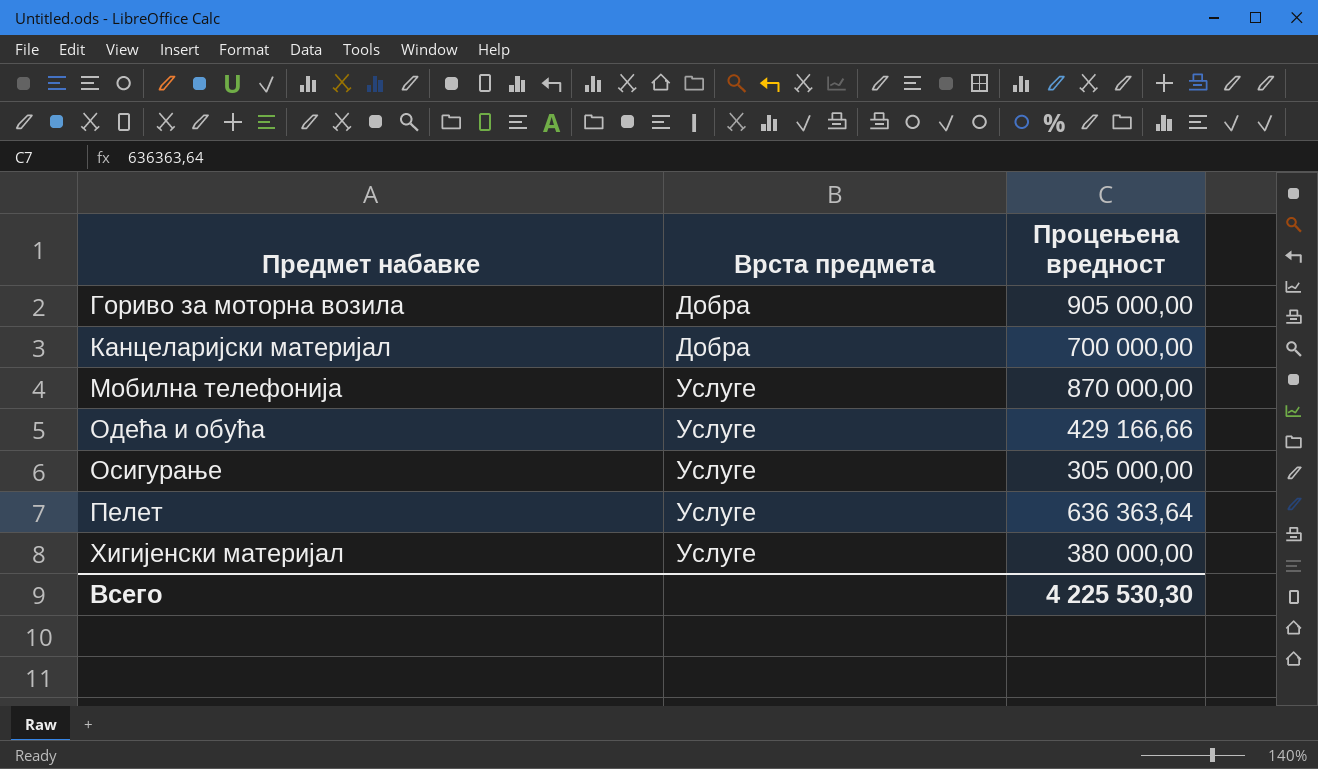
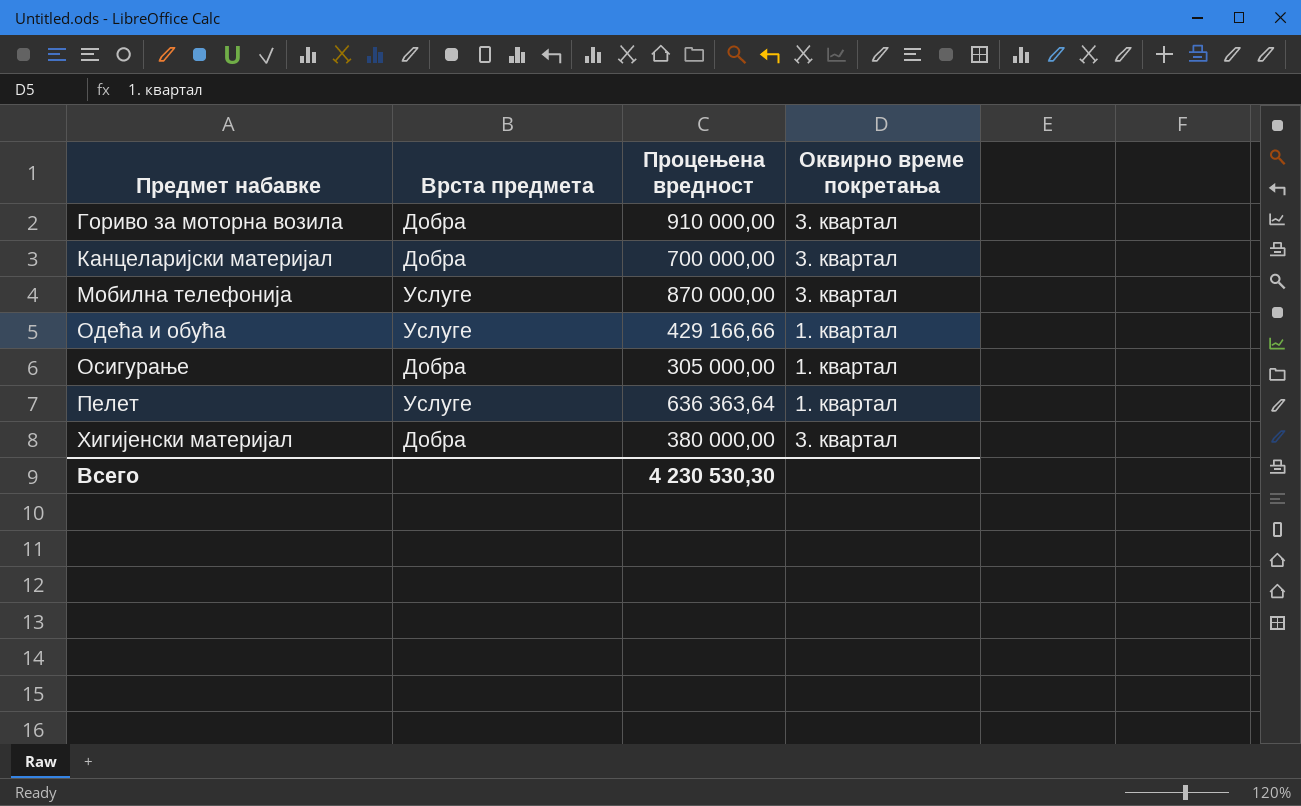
column Оквирно време покретања | position: none -> 4
Гориво за моторна возила | Процењена вредност: 905 000,00 -> 910 000,00
Осигурање | Врста предмета: Услуге -> Добра
Хигијенски материјал | Врста предмета: Услуге -> Добра
Всего | Процењена вредност: 4 225 530,30 -> 4 230 530,30

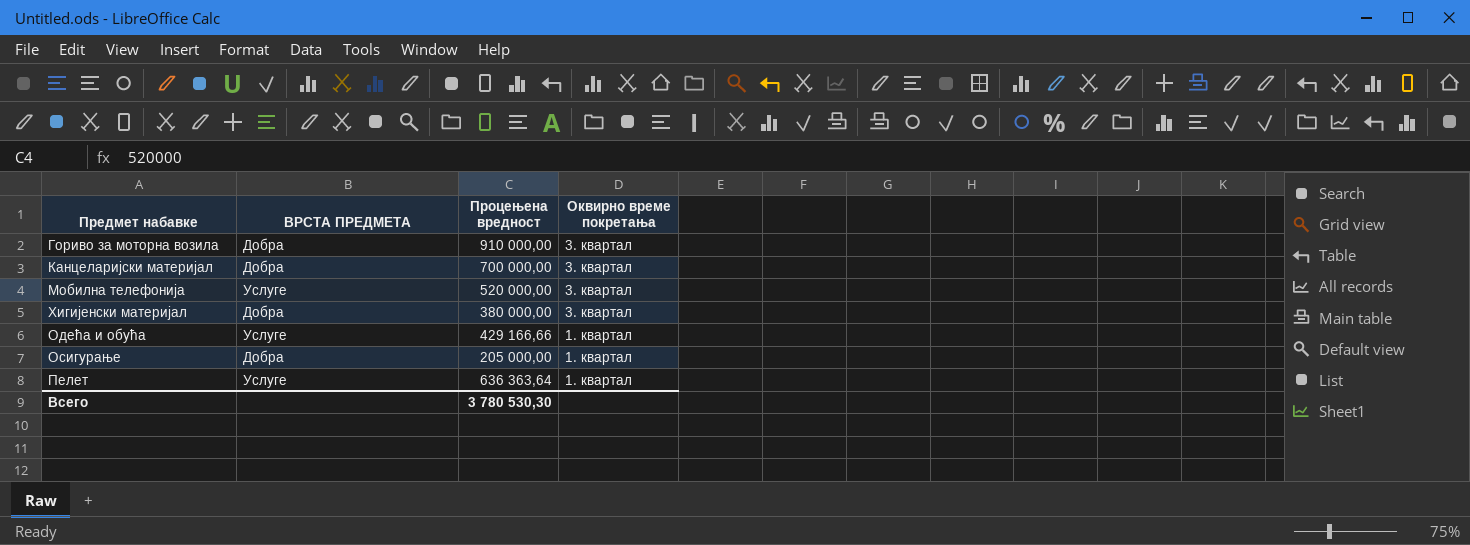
row order: Предмет набавке ascending -> Оквирно време покретања descending
column name: Врста предмета -> ВРСТА ПРЕДМЕТА
Мобилна телефонија | Процењена вредност: 870 000,00 -> 520 000,00
Осигурање | Процењена вредност: 305 000,00 -> 205 000,00
Всего | Процењена вредност: 4 230 530,30 -> 3 780 530,30

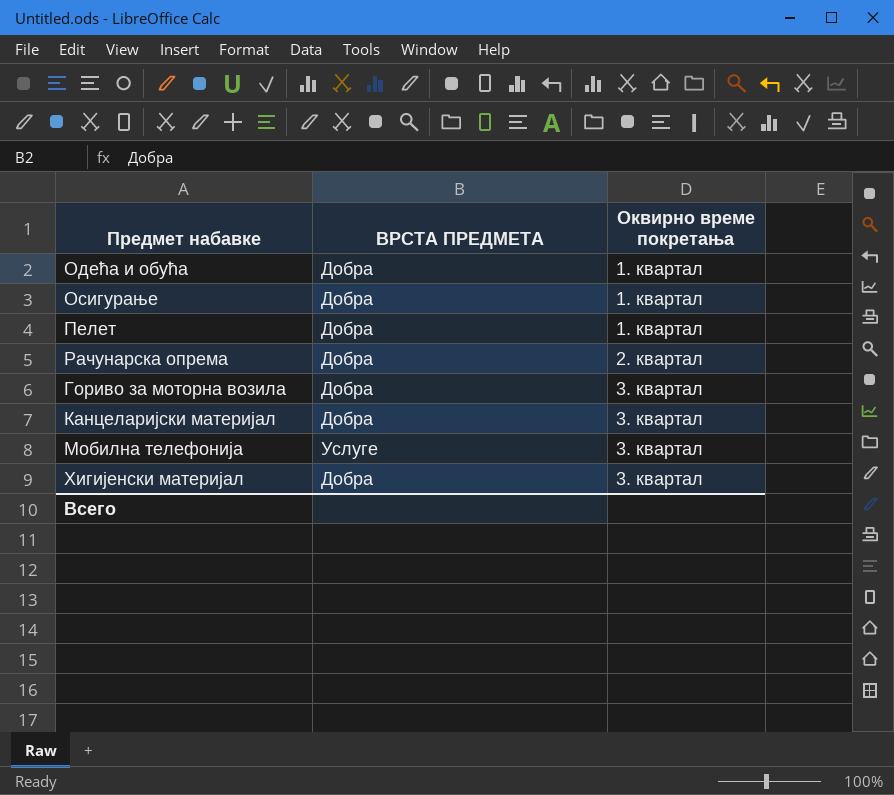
row order: Оквирно време покретања descending -> Оквирно време покретања ascending
column Процењена вредност | position: 3 -> none
Одећа и обућа | ВРСТА ПРЕДМЕТА: Услуге -> Добра
Пелет | ВРСТА ПРЕДМЕТА: Услуге -> Добра
row Рачунарска опрема: none -> Добра | 2. квартал

